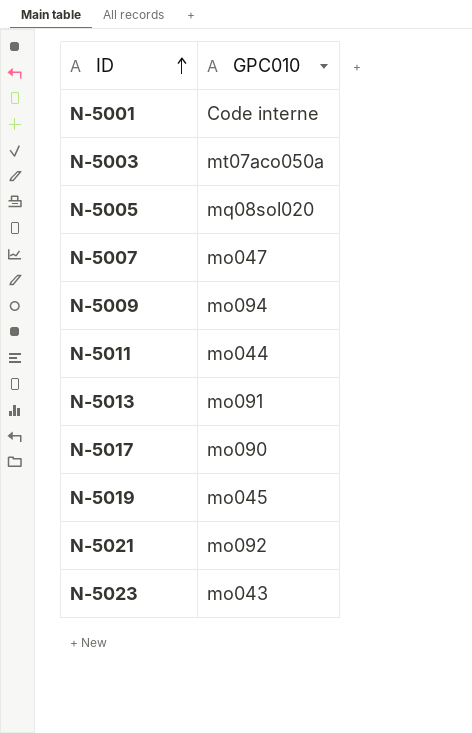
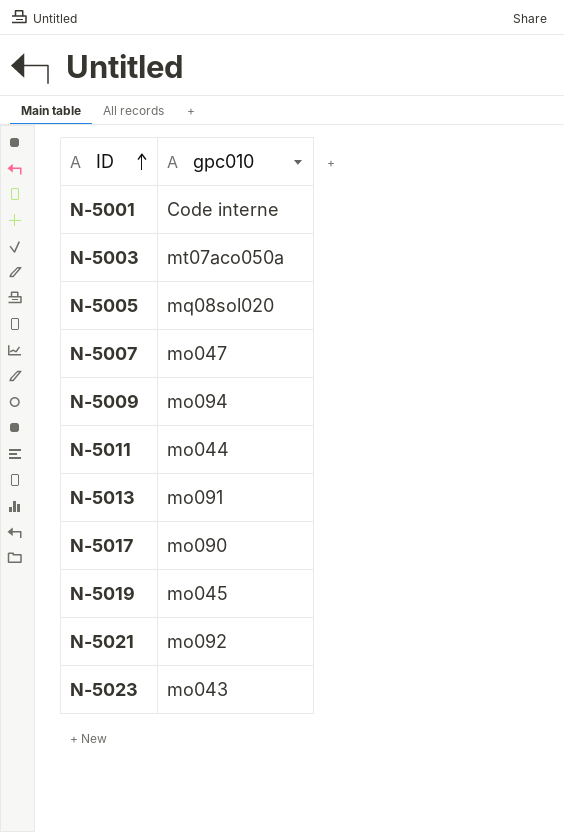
column name: GPC010 -> gpc010

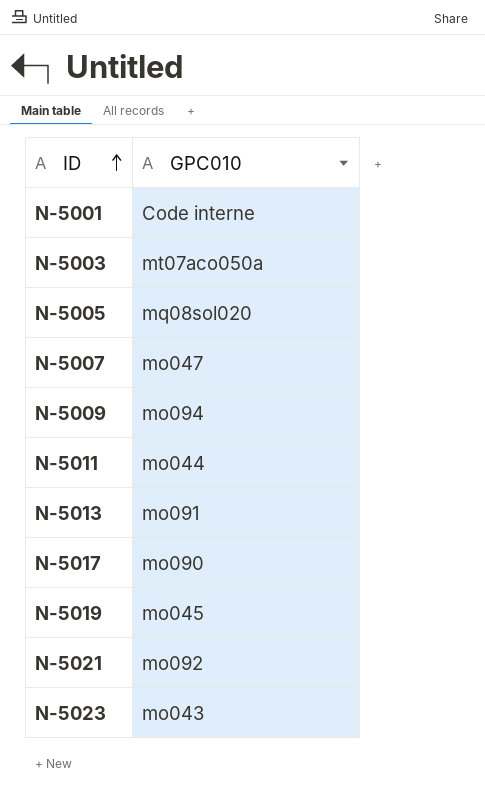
column name: gpc010 -> GPC010

